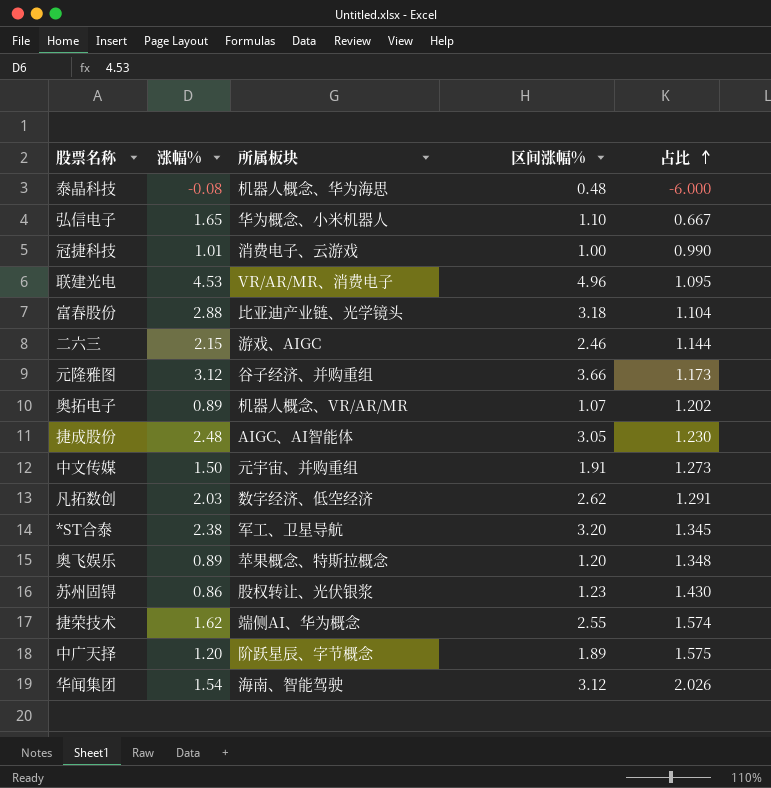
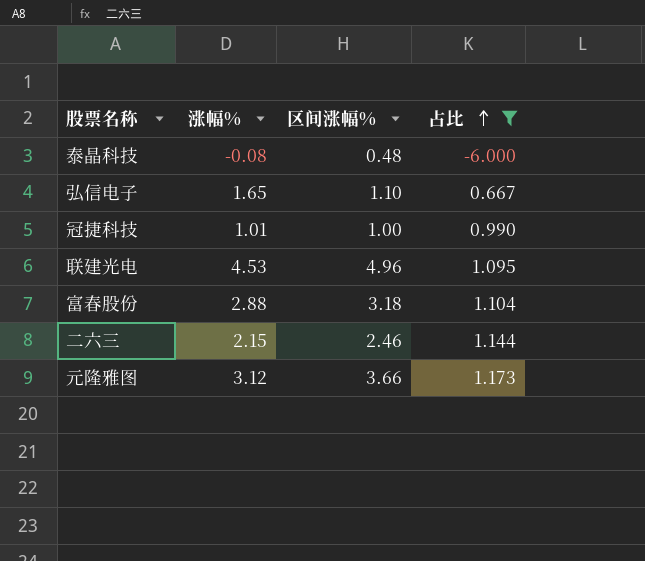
filter: none -> 占比 <= 1.173
column 所属板块 | position: 3 -> none

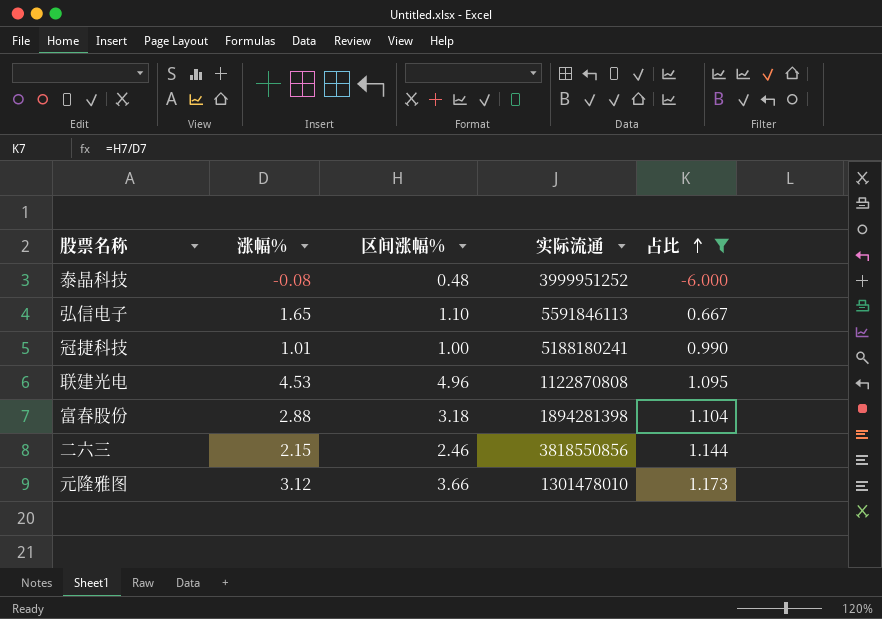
column 实际流通 | position: none -> 4

